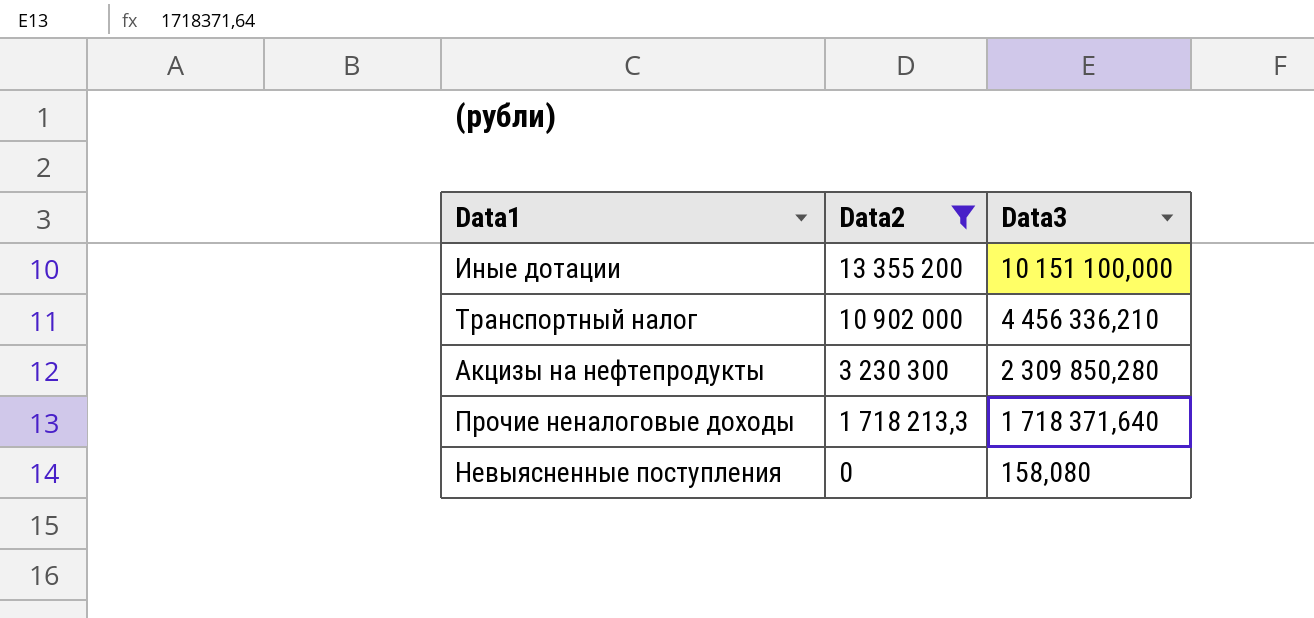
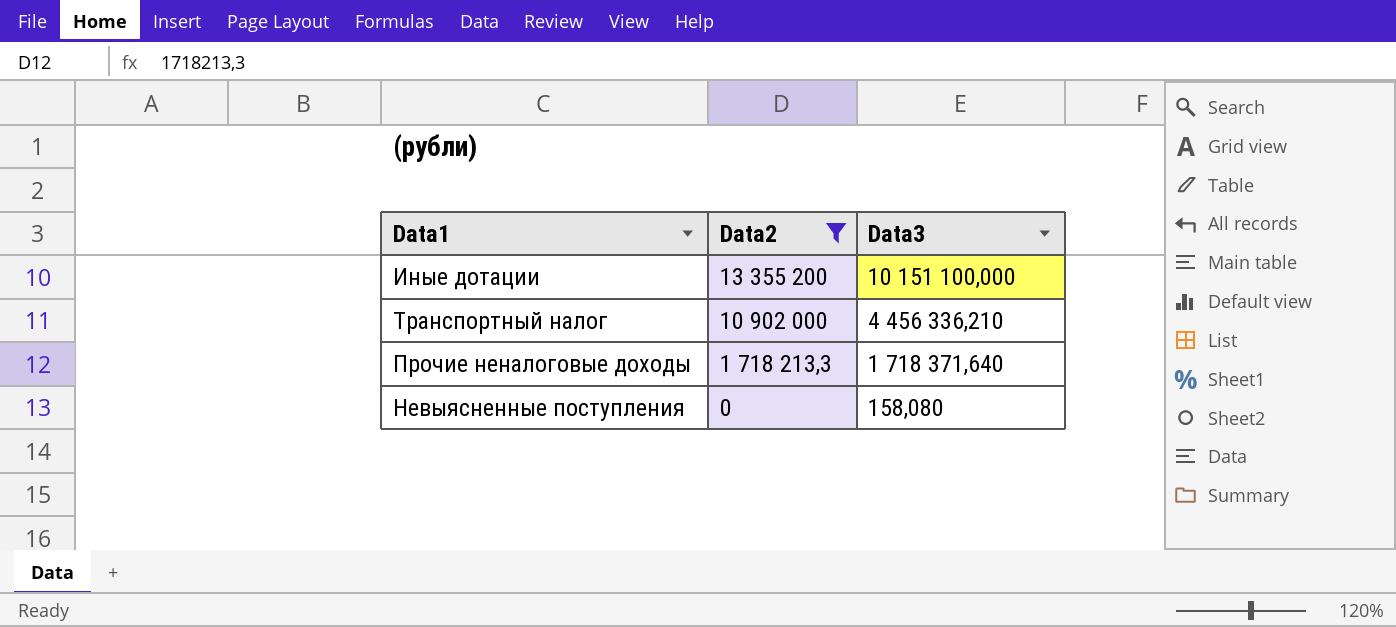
row Акцизы на нефтепродукты: 3 230 300 | 2 309 850,280 -> none

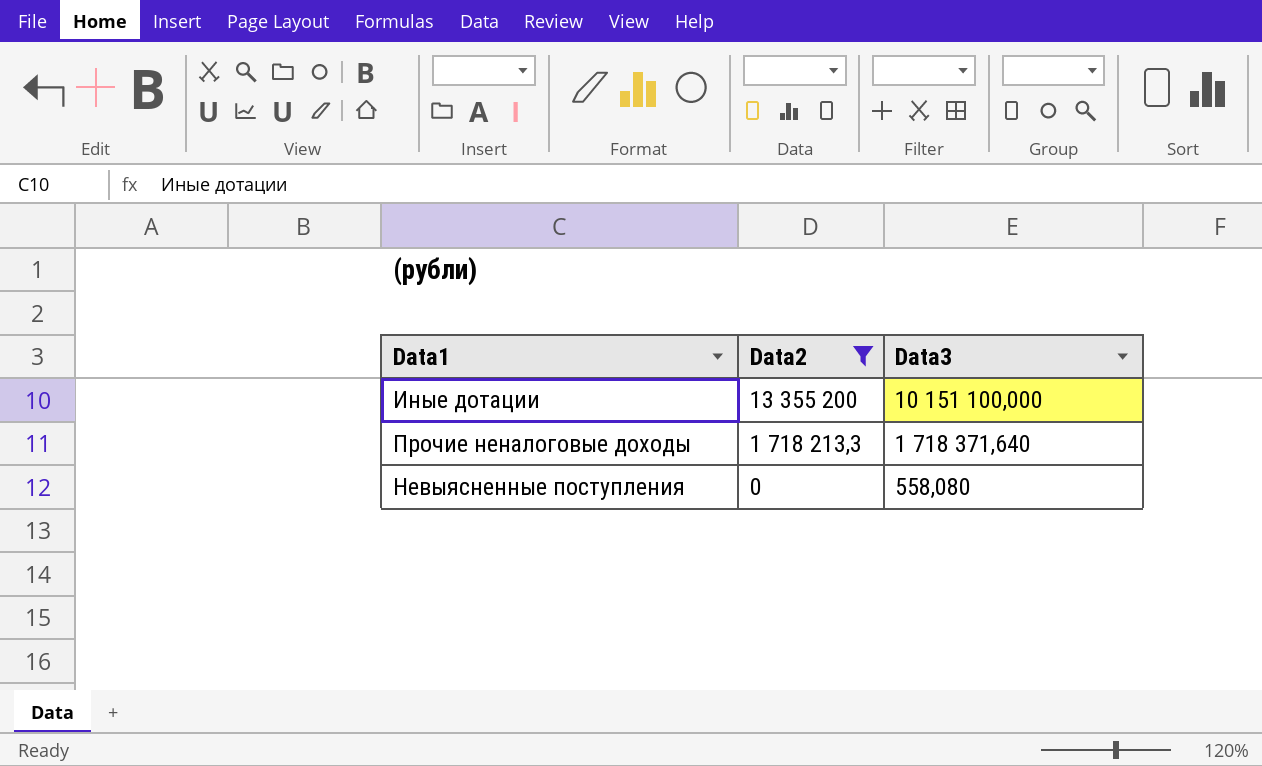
row Транспортный налог: 10 902 000 | 4 456 336,210 -> none
Невыясненные поступления | Data3: 158,080 -> 558,080

